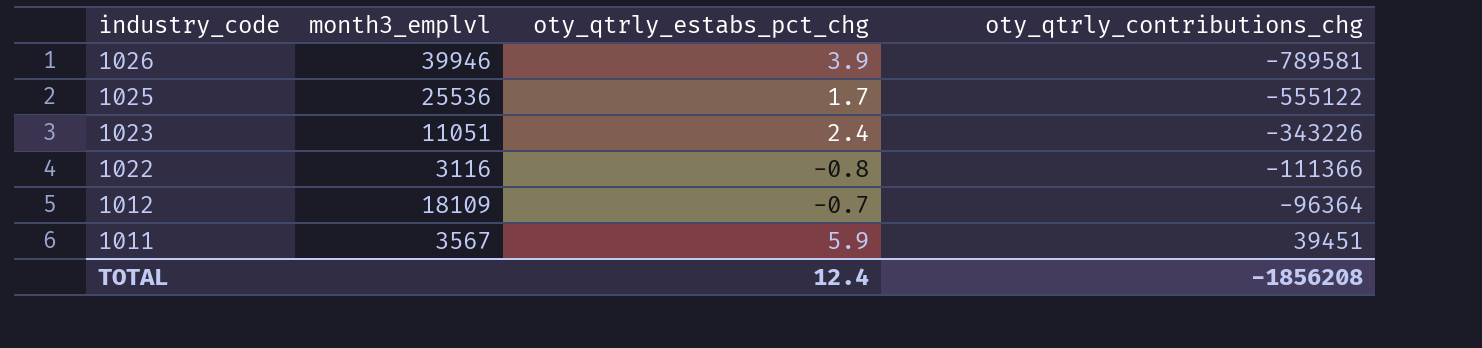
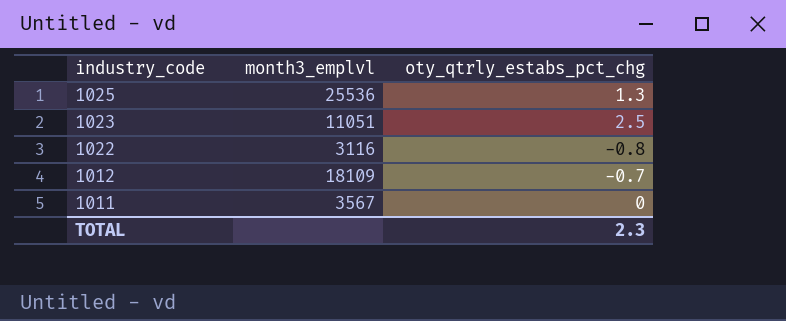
column oty_qtrly_contributions_chg | position: 4 -> none
row 1026: 39946 | 3.9 | -789581 -> none
1025 | oty_qtrly_estabs_pct_chg: 1.7 -> 1.3
1023 | oty_qtrly_estabs_pct_chg: 2.4 -> 2.5
1011 | oty_qtrly_estabs_pct_chg: 5.9 -> 0
TOTAL | oty_qtrly_estabs_pct_chg: 12.4 -> 2.3

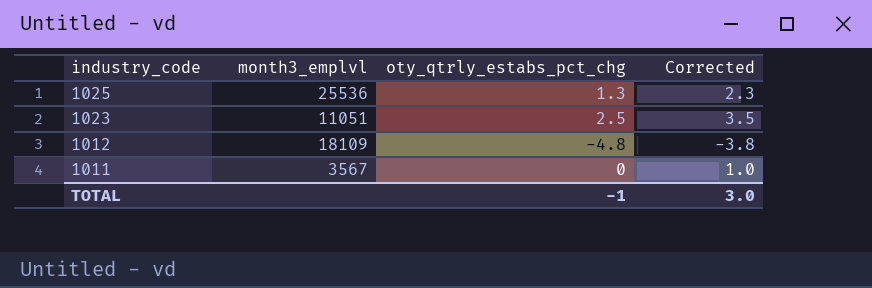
column Corrected | formula: none -> [oty_qtrly_estabs_pct_chg] + 1
row 1022: 3116 | -0.8 -> none
1012 | oty_qtrly_estabs_pct_chg: -0.7 -> -4.8
TOTAL | oty_qtrly_estabs_pct_chg: 2.3 -> -1

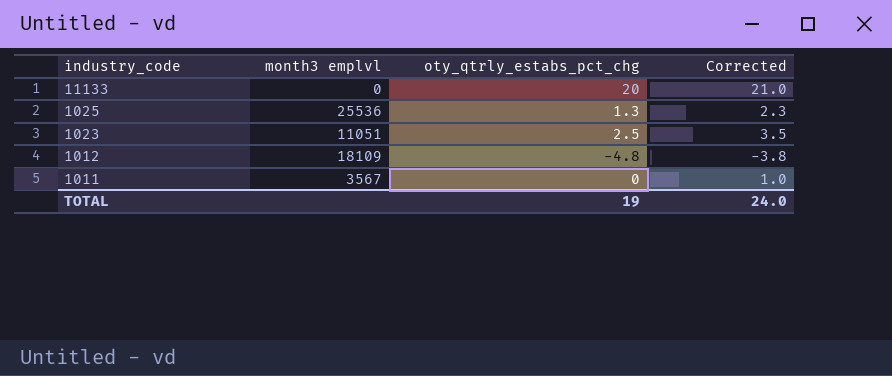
column name: month3_emplvl -> month3 emplvl
row 11133: none -> 0 | 20 | 21.0
TOTAL | oty_qtrly_estabs_pct_chg: -1 -> 19
TOTAL | Corrected: 3.0 -> 24.0

